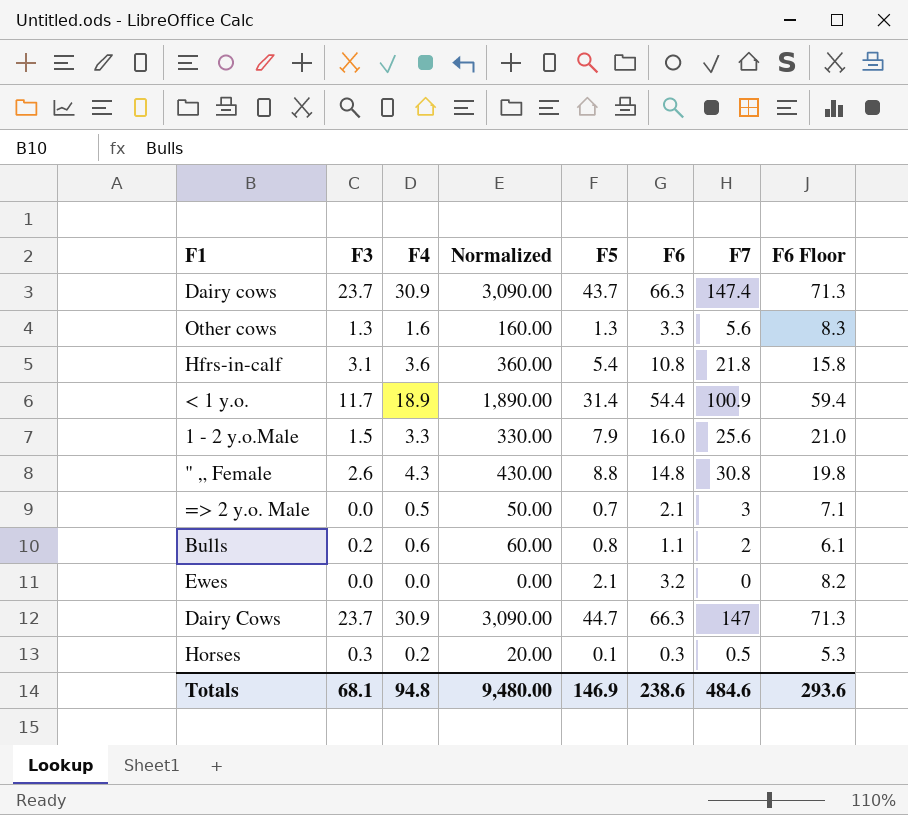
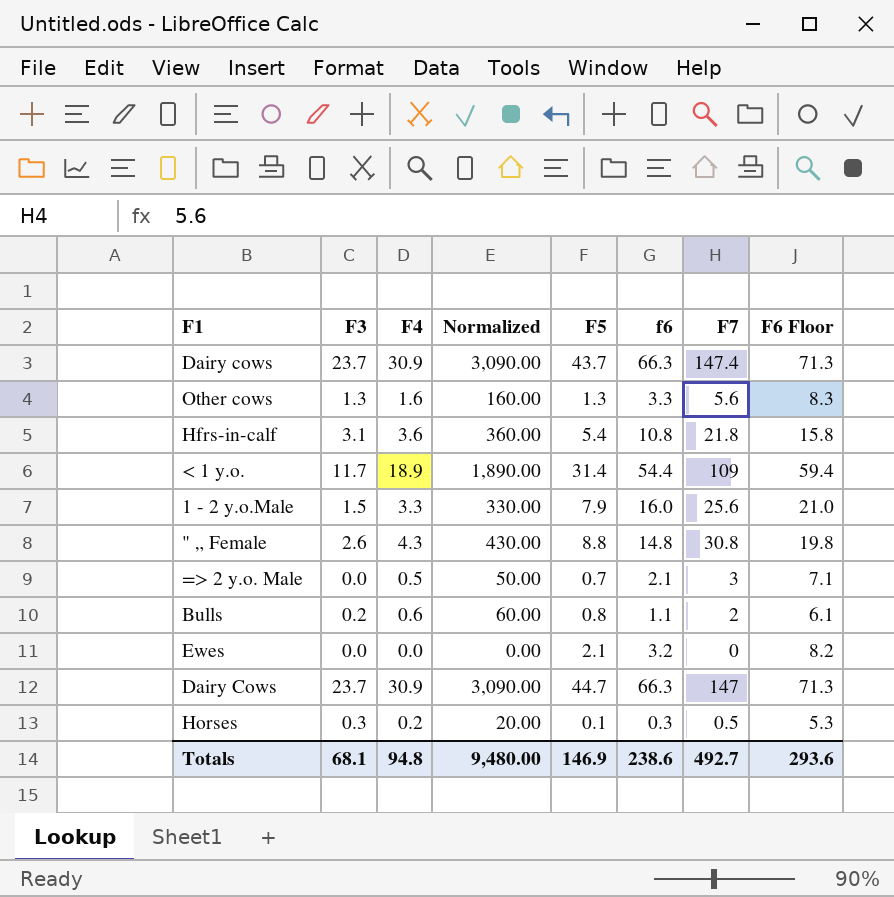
column name: F6 -> f6
< 1 y.o. | F7: 100.9 -> 109
Totals | F7: 484.6 -> 492.7

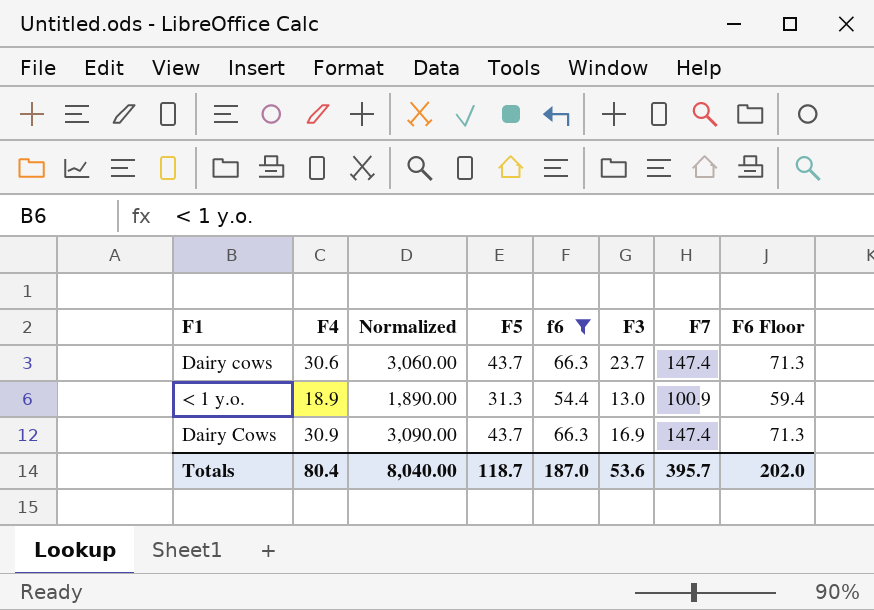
filter: none -> f6 >= 54.4
column F3 | position: 2 -> 6
Dairy cows | F4: 30.9 -> 30.6
Dairy cows | Normalized: 3,090.00 -> 3,060.00
< 1 y.o. | F5: 31.4 -> 31.3
< 1 y.o. | F3: 11.7 -> 13.0
< 1 y.o. | F7: 109 -> 100.9
Dairy Cows | F5: 44.7 -> 43.7
Dairy Cows | F3: 23.7 -> 16.9
Dairy Cows | F7: 147 -> 147.4
Totals | F4: 94.8 -> 80.4
Totals | Normalized: 9,480.00 -> 8,040.00
Totals | F5: 146.9 -> 118.7
Totals | f6: 238.6 -> 187.0
Totals | F3: 68.1 -> 53.6
Totals | F7: 492.7 -> 395.7
Totals | F6 Floor: 293.6 -> 202.0

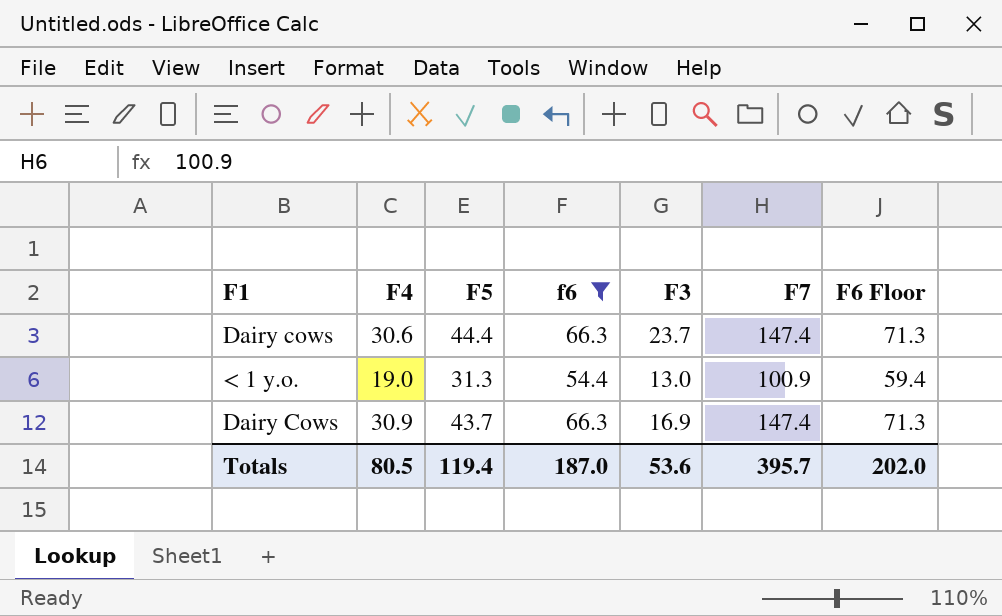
column Normalized | formula: [F4] * 100 -> none
Dairy cows | F5: 43.7 -> 44.4
< 1 y.o. | F4: 18.9 -> 19.0
Totals | F4: 80.4 -> 80.5
Totals | F5: 118.7 -> 119.4

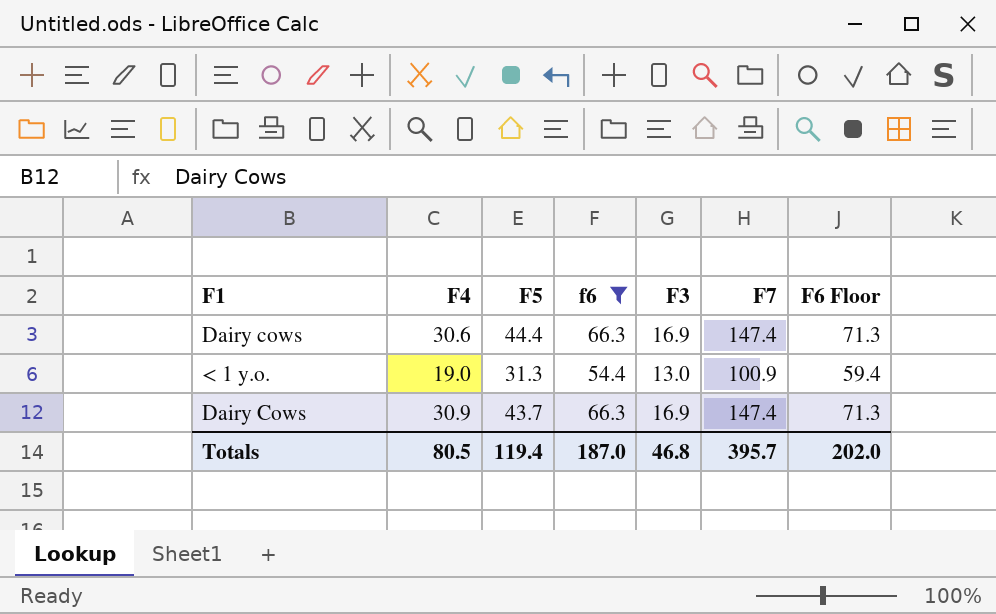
Dairy cows | F3: 23.7 -> 16.9
Totals | F3: 53.6 -> 46.8

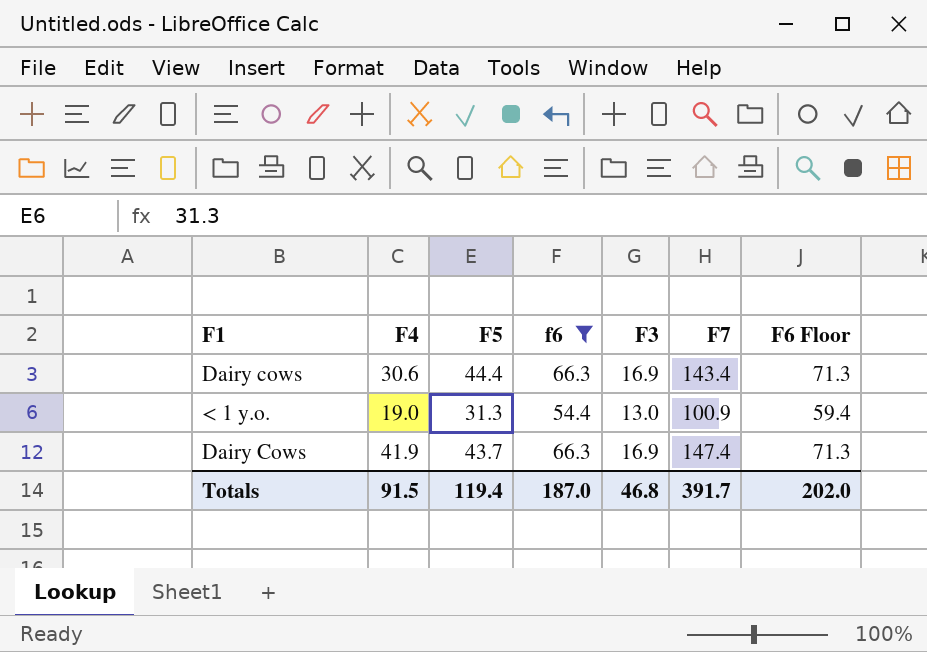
Dairy cows | F7: 147.4 -> 143.4
Dairy Cows | F4: 30.9 -> 41.9
Totals | F4: 80.5 -> 91.5
Totals | F7: 395.7 -> 391.7

